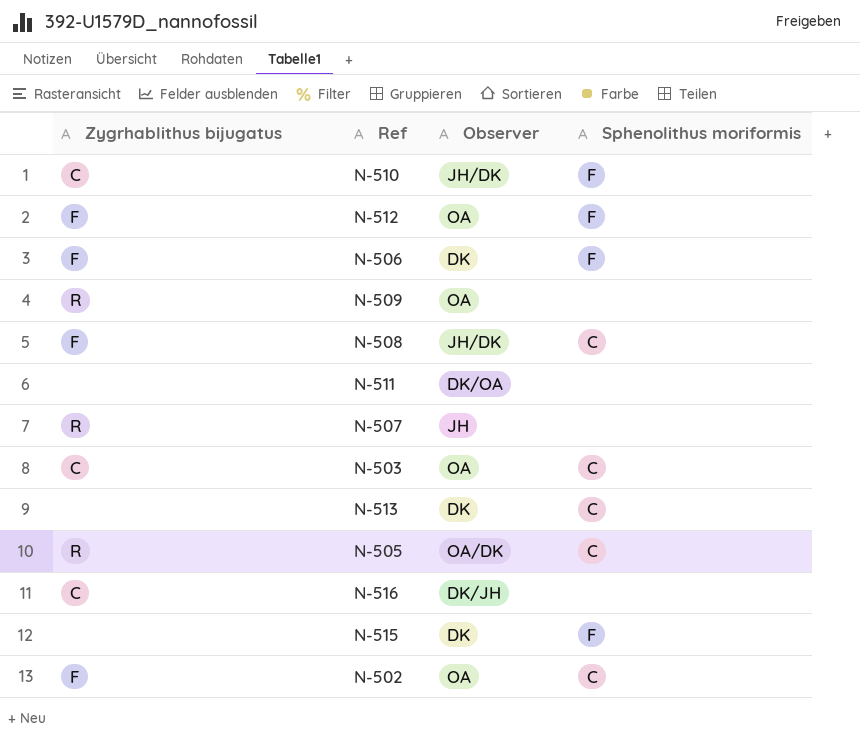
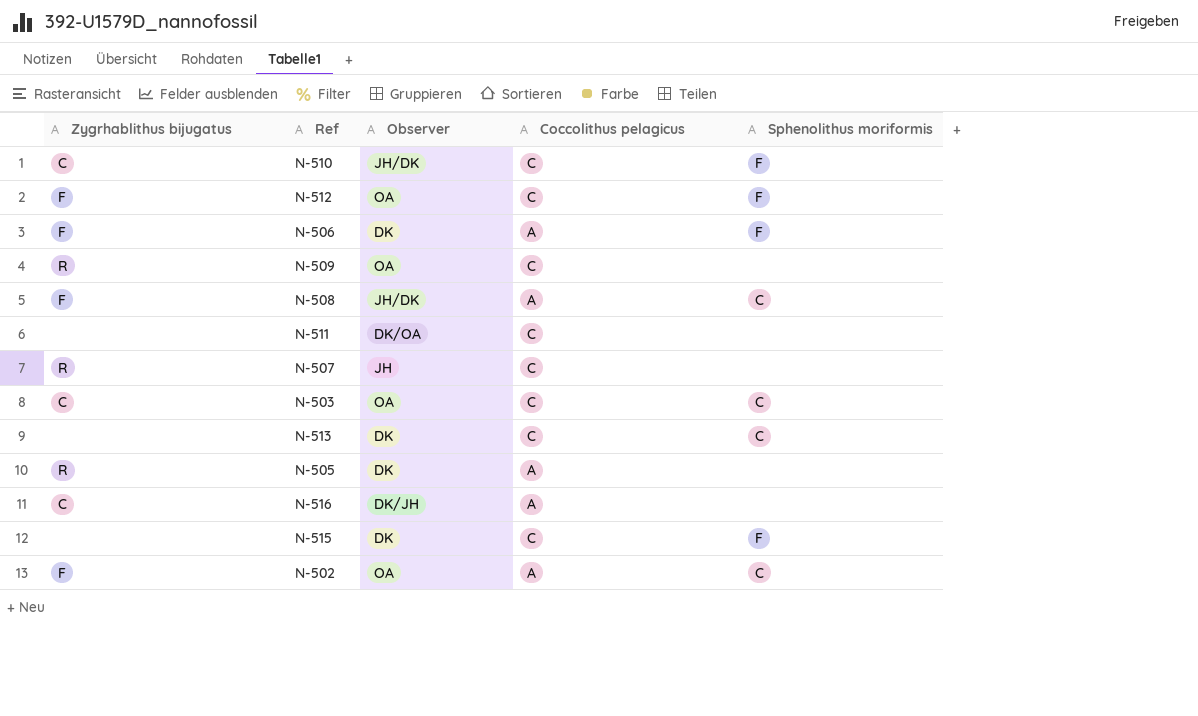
column Coccolithus pelagicus | position: none -> 4
N-505 | Observer: OA/DK -> DK
N-505 | Sphenolithus moriformis: C -> none

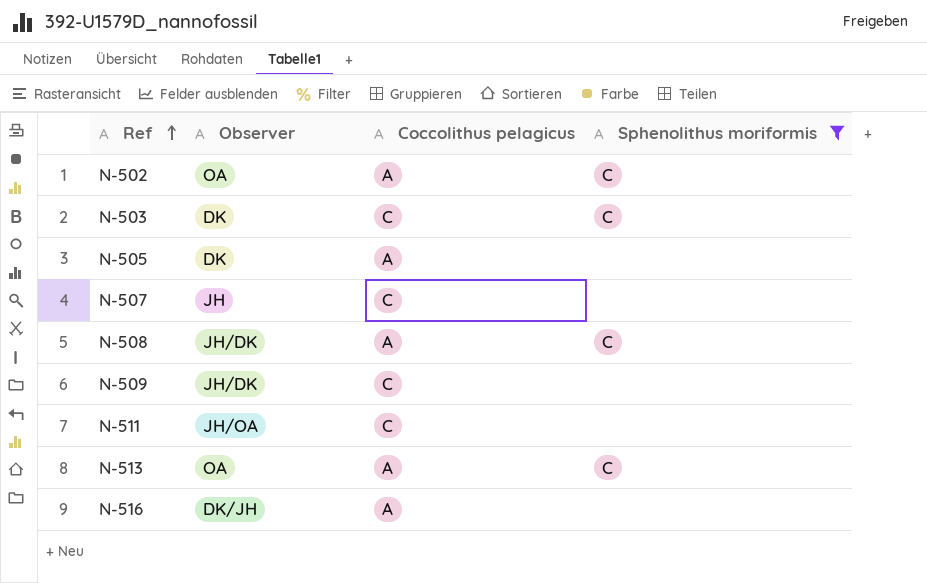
filter: none -> Sphenolithus moriformis != F
row order: none -> Ref ascending
column Zygrhablithus bijugatus | position: 1 -> none
N-503 | Observer: OA -> DK
N-509 | Observer: OA -> JH/DK
N-511 | Observer: DK/OA -> JH/OA
N-513 | Observer: DK -> OA
N-513 | Coccolithus pelagicus: C -> A

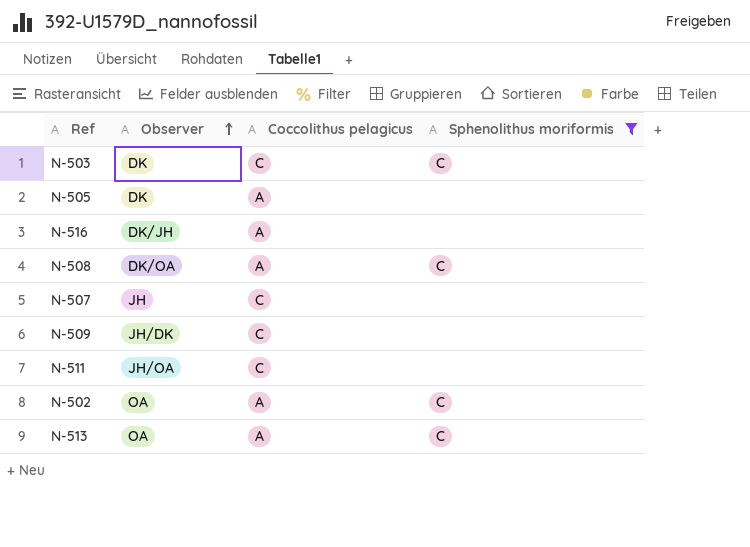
row order: Ref ascending -> Observer ascending
N-508 | Observer: JH/DK -> DK/OA

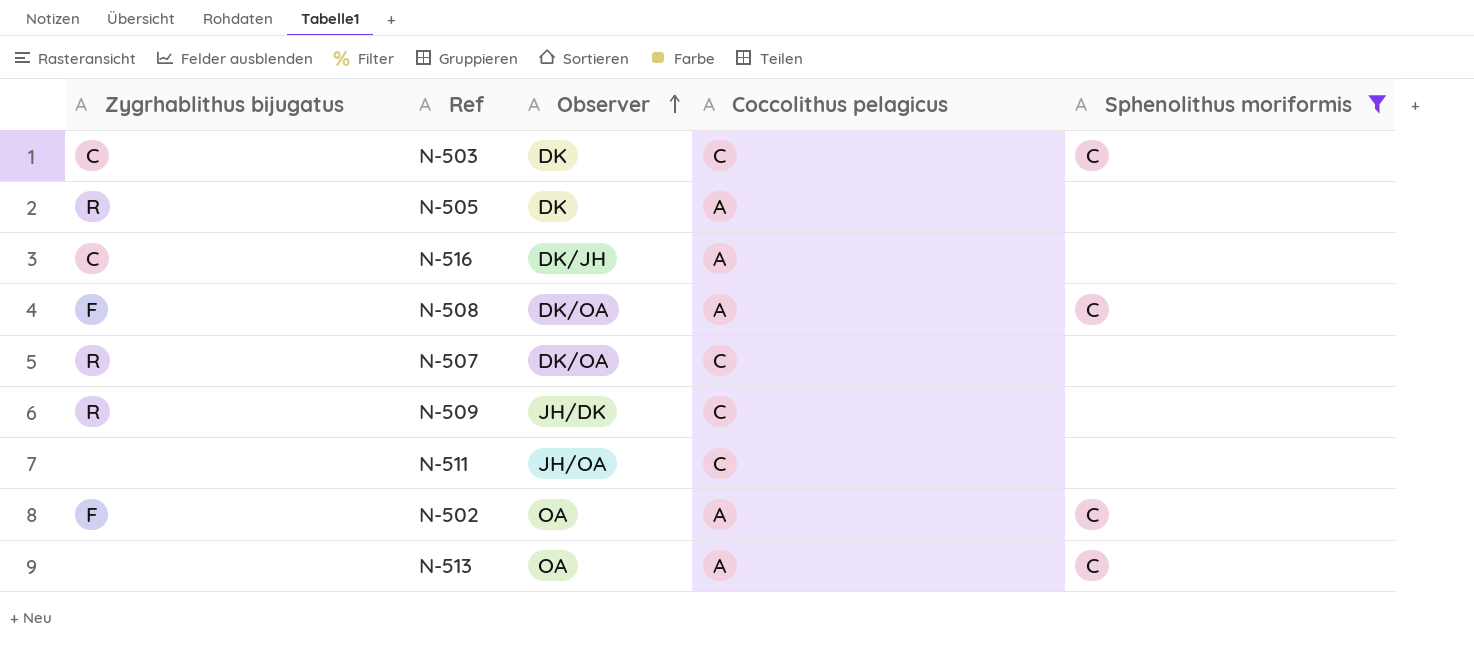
column Zygrhablithus bijugatus | position: none -> 1
N-507 | Observer: JH -> DK/OA

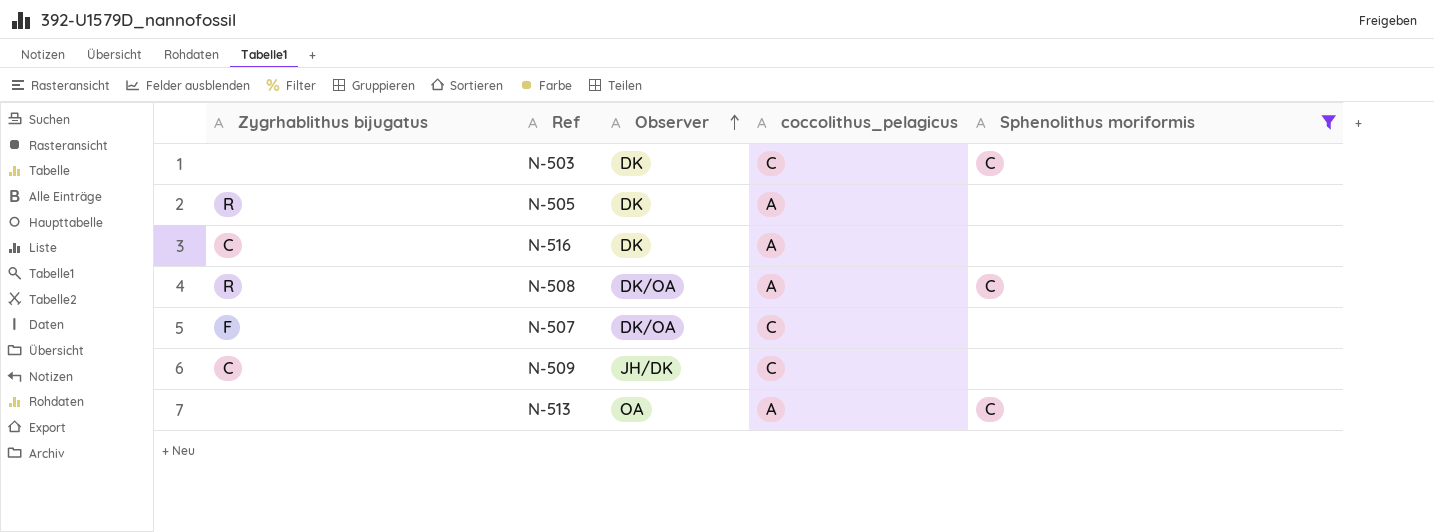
column name: Coccolithus pelagicus -> coccolithus_pelagicus
row N-511: none | JH/OA | C | none -> none
row N-502: F | OA | A | C -> none
N-503 | Zygrhablithus bijugatus: C -> none
N-516 | Observer: DK/JH -> DK
N-508 | Zygrhablithus bijugatus: F -> R
N-507 | Zygrhablithus bijugatus: R -> F
N-509 | Zygrhablithus bijugatus: R -> C

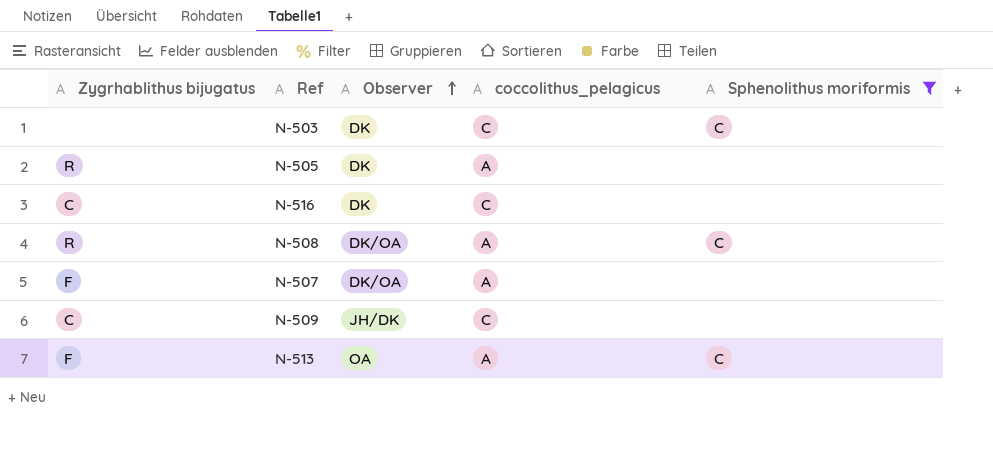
N-516 | coccolithus_pelagicus: A -> C
N-507 | coccolithus_pelagicus: C -> A
N-513 | Zygrhablithus bijugatus: none -> F

